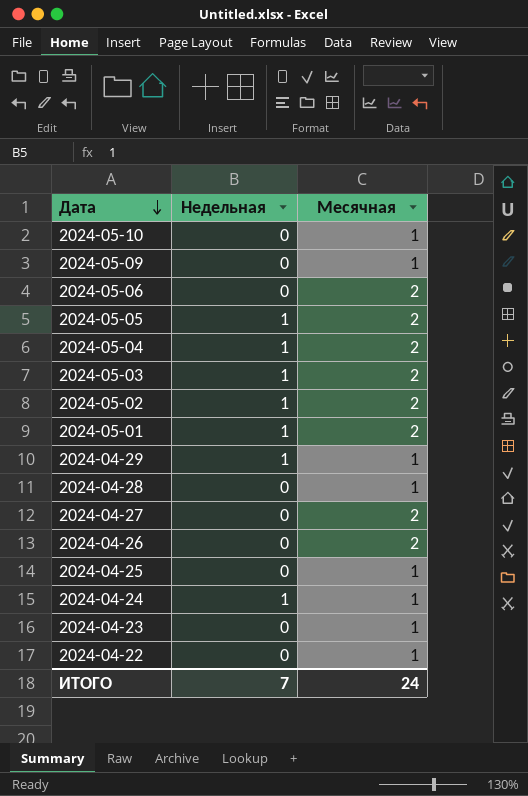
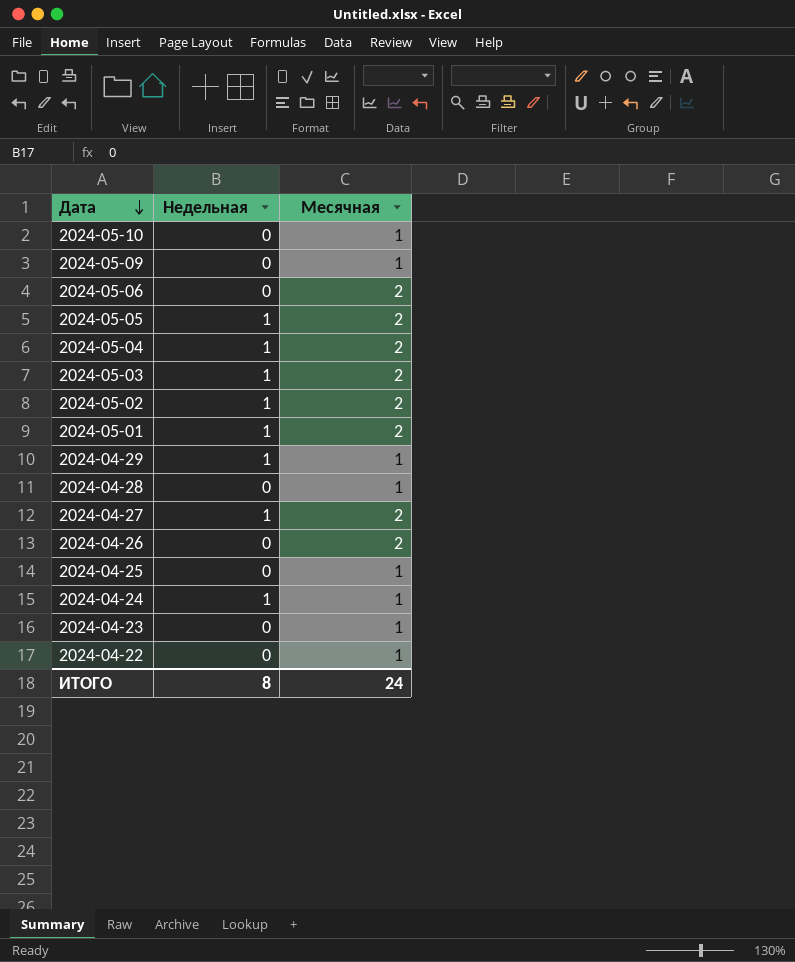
2024-04-27 | Недельная: 0 -> 1
ИТОГО | Недельная: 7 -> 8

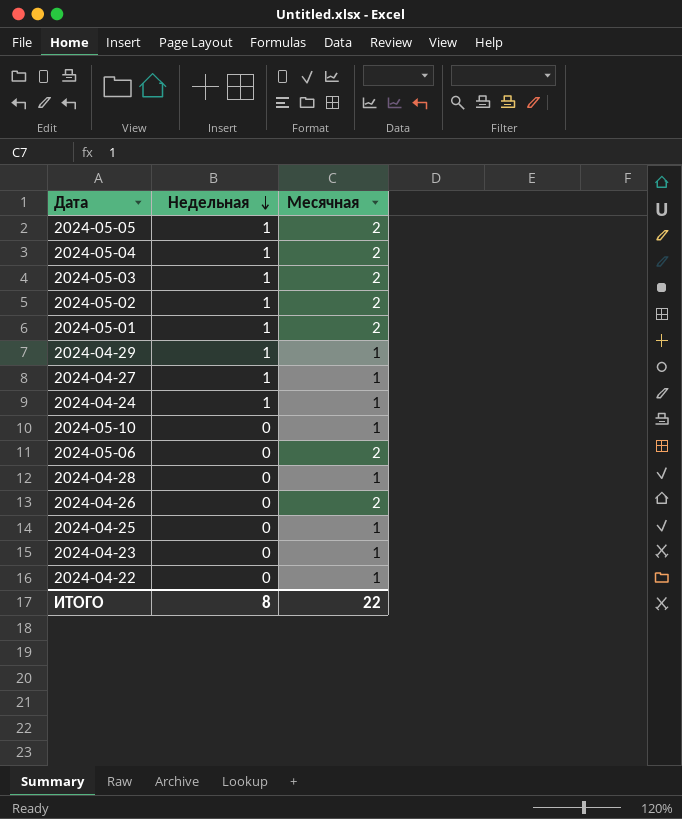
row order: Дата descending -> Недельная descending
row 2024-05-09: 0 | 1 -> none
2024-04-27 | Месячная: 2 -> 1
ИТОГО | Месячная: 24 -> 22

